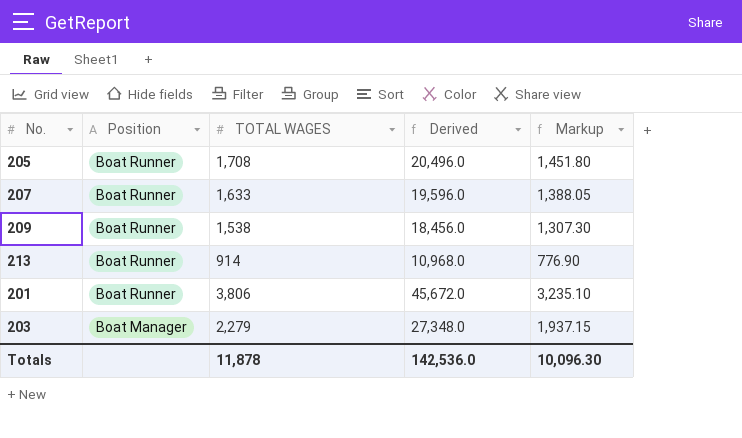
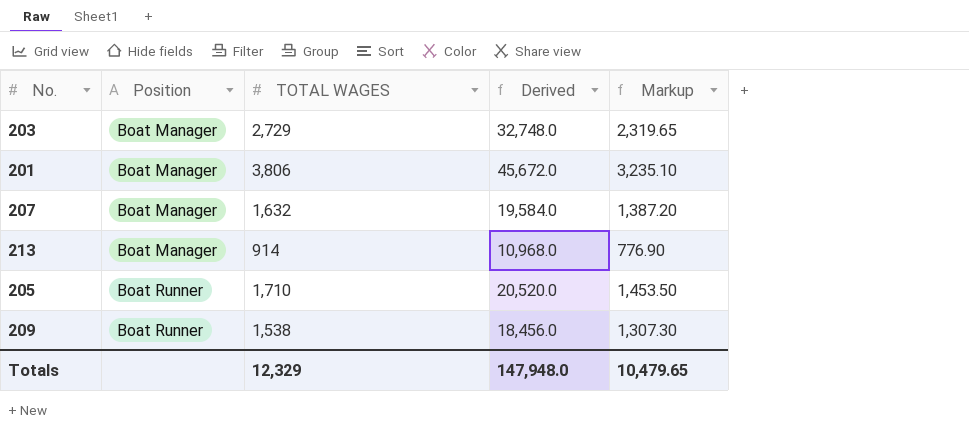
row order: Position descending -> Position ascending
203 | TOTAL WAGES: 2,279 -> 2,729
203 | Derived: 27,348.0 -> 32,748.0
203 | Markup: 1,937.15 -> 2,319.65
201 | Position: Boat Runner -> Boat Manager
207 | Position: Boat Runner -> Boat Manager
207 | TOTAL WAGES: 1,633 -> 1,632
207 | Derived: 19,596.0 -> 19,584.0
207 | Markup: 1,388.05 -> 1,387.20
213 | Position: Boat Runner -> Boat Manager
205 | TOTAL WAGES: 1,708 -> 1,710
205 | Derived: 20,496.0 -> 20,520.0
205 | Markup: 1,451.80 -> 1,453.50
Totals | TOTAL WAGES: 11,878 -> 12,329
Totals | Derived: 142,536.0 -> 147,948.0
Totals | Markup: 10,096.30 -> 10,479.65

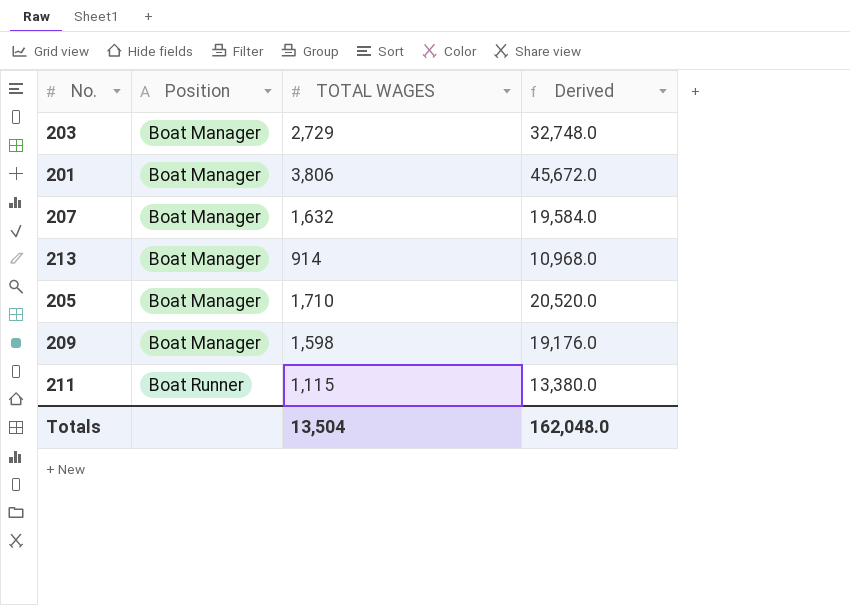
column Markup | formula: [TOTAL WAGES] * 0.85 -> none
205 | Position: Boat Runner -> Boat Manager
209 | Position: Boat Runner -> Boat Manager
209 | TOTAL WAGES: 1,538 -> 1,598
209 | Derived: 18,456.0 -> 19,176.0
row 211: none -> Boat Runner | 1,115 | 13,380.0
Totals | TOTAL WAGES: 12,329 -> 13,504
Totals | Derived: 147,948.0 -> 162,048.0

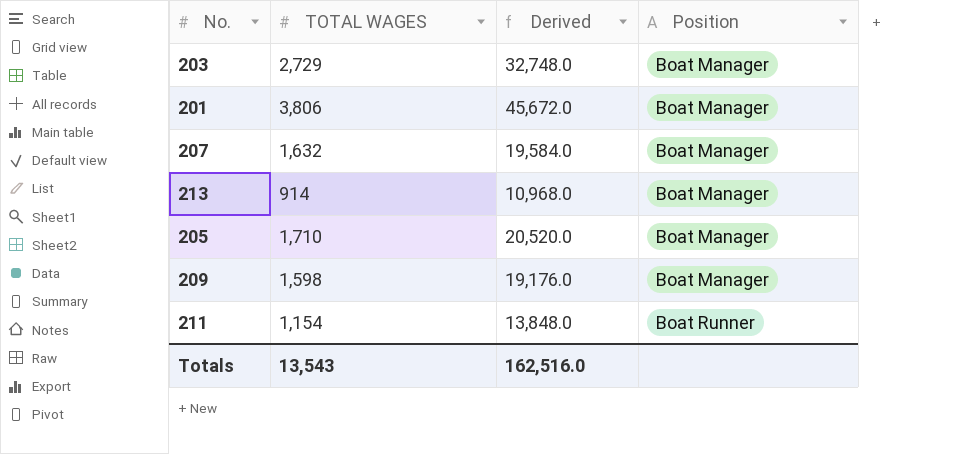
column Position | position: 2 -> 4
211 | TOTAL WAGES: 1,115 -> 1,154
211 | Derived: 13,380.0 -> 13,848.0
Totals | TOTAL WAGES: 13,504 -> 13,543
Totals | Derived: 162,048.0 -> 162,516.0

